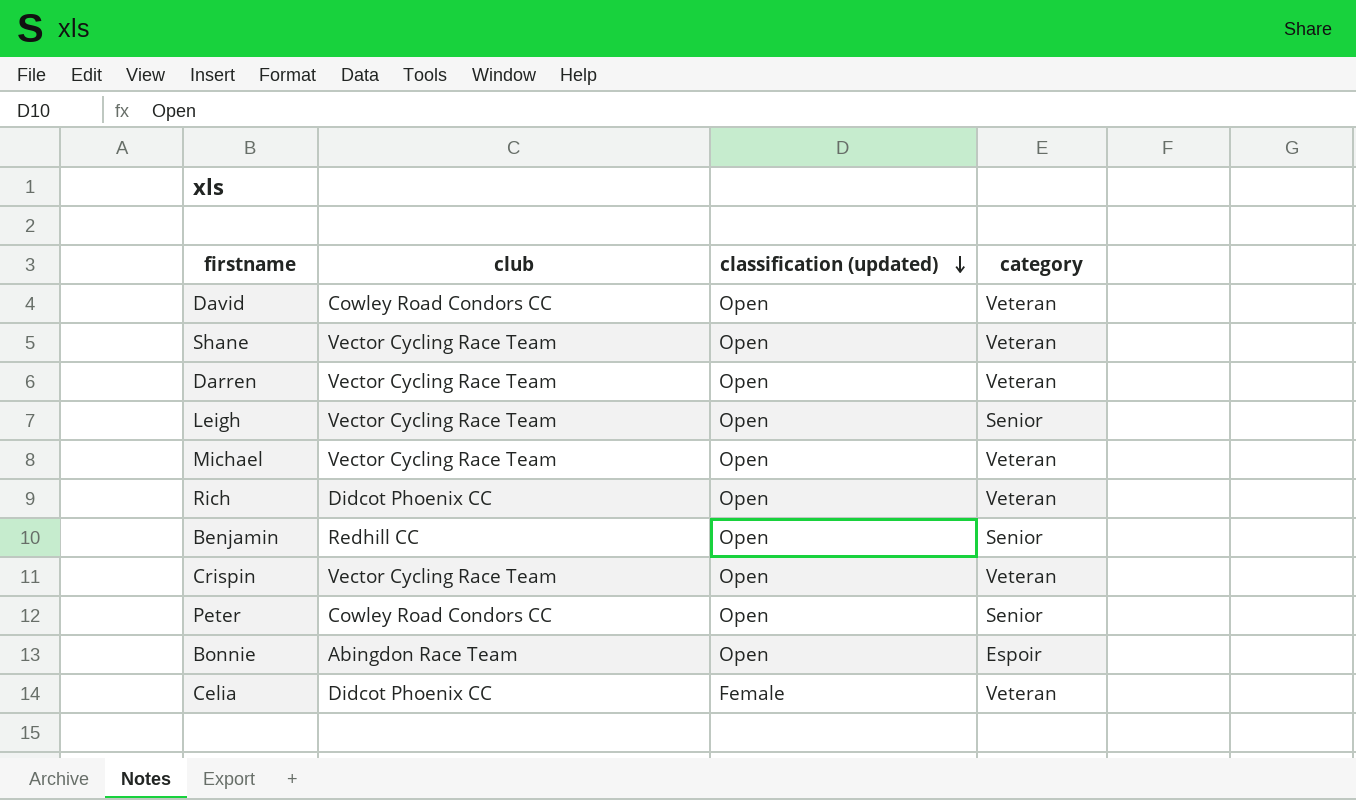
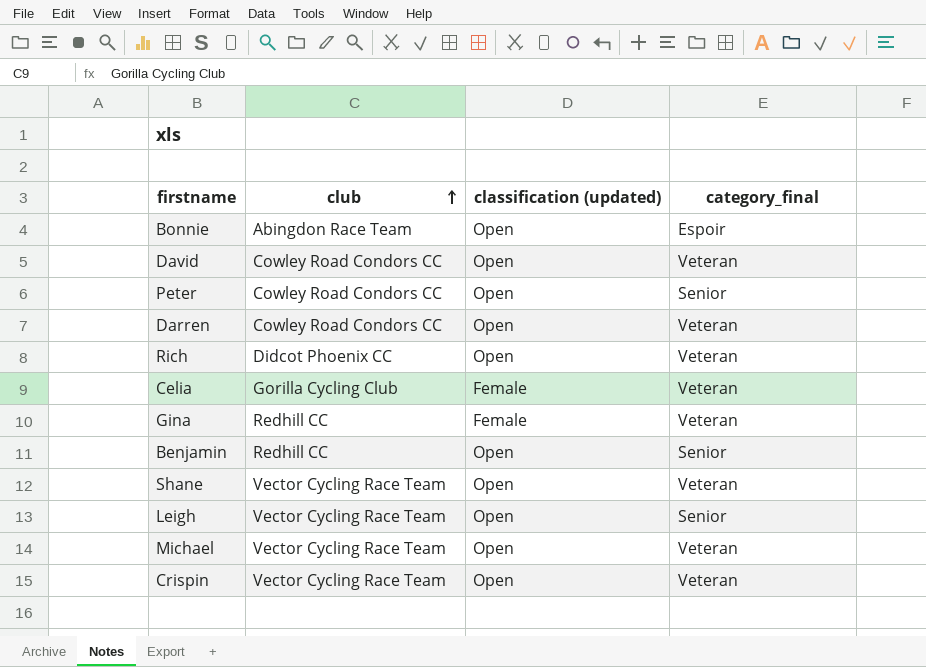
row order: classification (updated) descending -> club ascending
column name: category -> category_final
Darren | club: Vector Cycling Race Team -> Cowley Road Condors CC
Celia | club: Didcot Phoenix CC -> Gorilla Cycling Club
row Gina: none -> Redhill CC | Female | Veteran

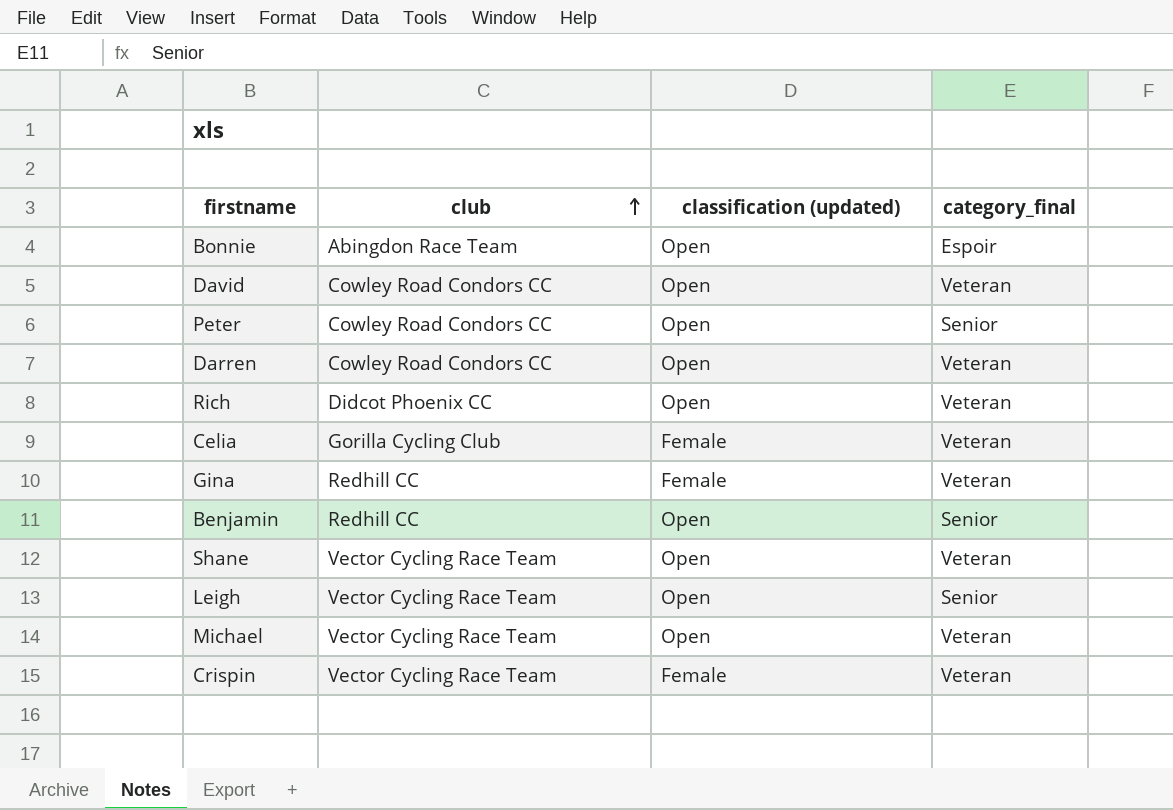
Crispin | classification (updated): Open -> Female

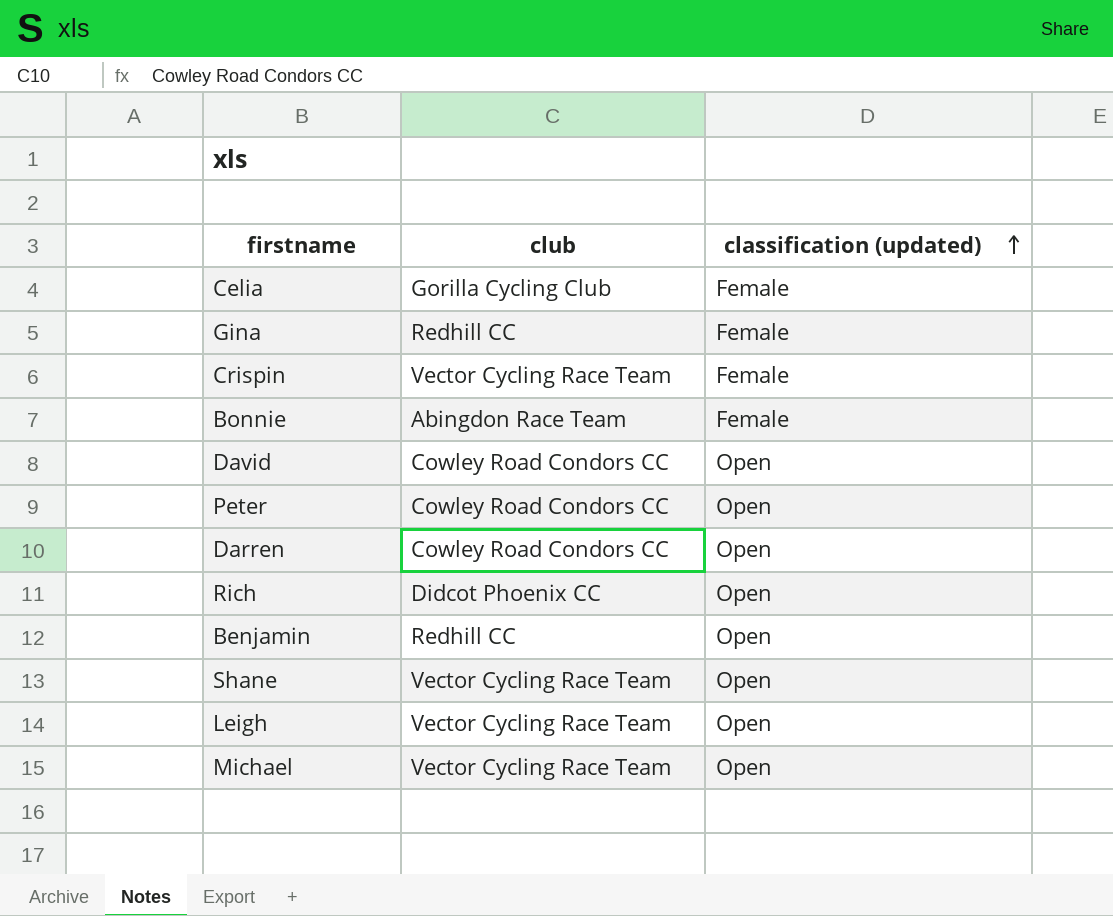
row order: club ascending -> classification (updated) ascending
column category_final | position: 4 -> none
Bonnie | classification (updated): Open -> Female

